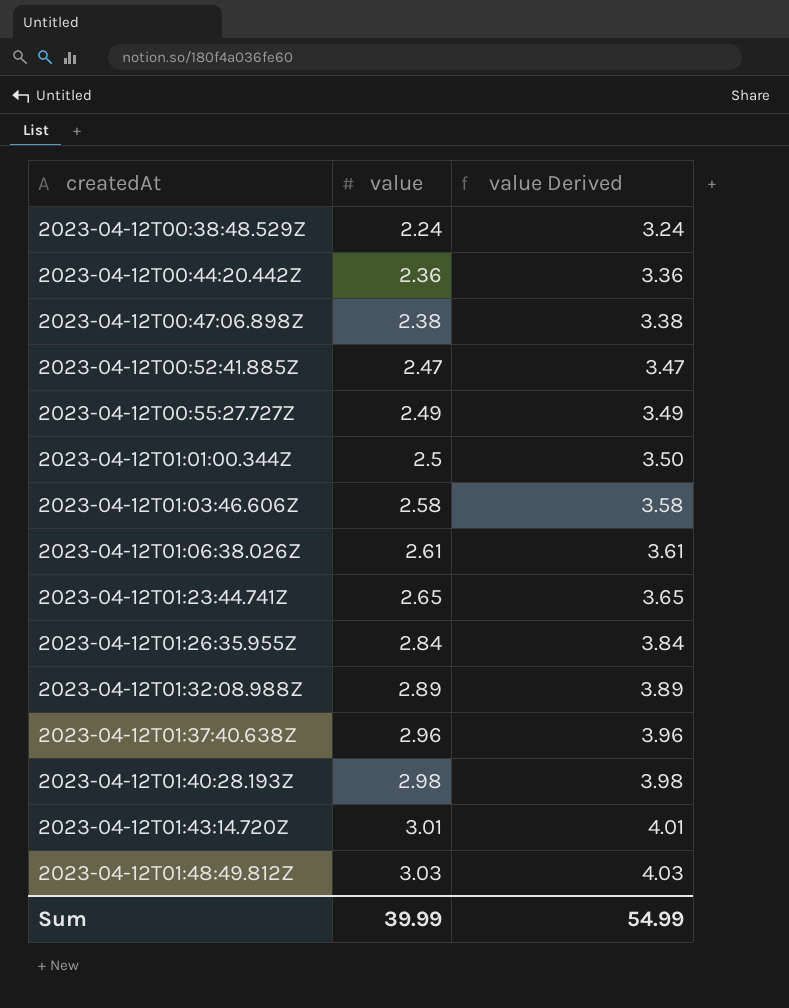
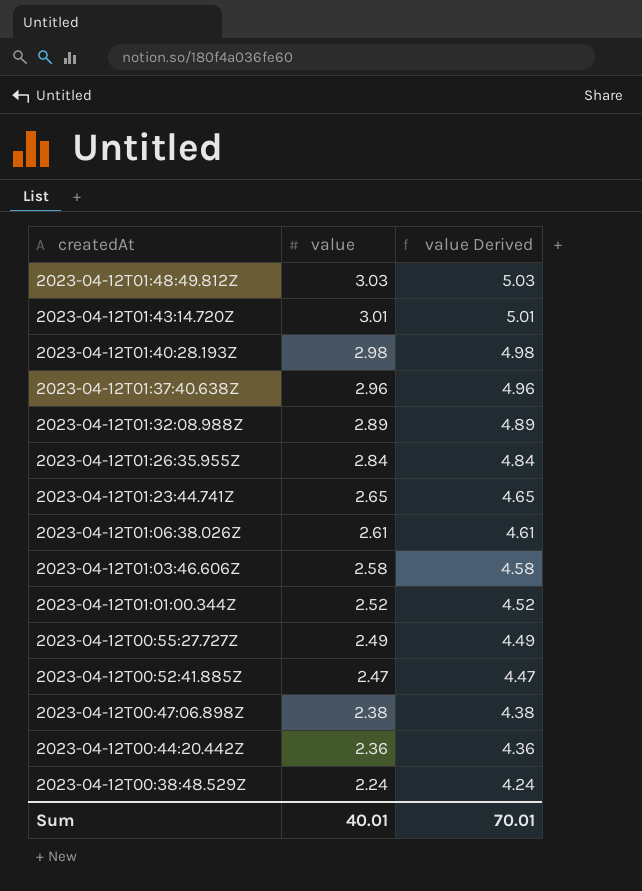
row order: createdAt ascending -> createdAt descending
column value Derived | formula: [value] + 1 -> [value] + 2
2023-04-12T01:01:00.344Z | value: 2.5 -> 2.52
Sum | value: 39.99 -> 40.01
Sum | value Derived: 54.99 -> 70.01

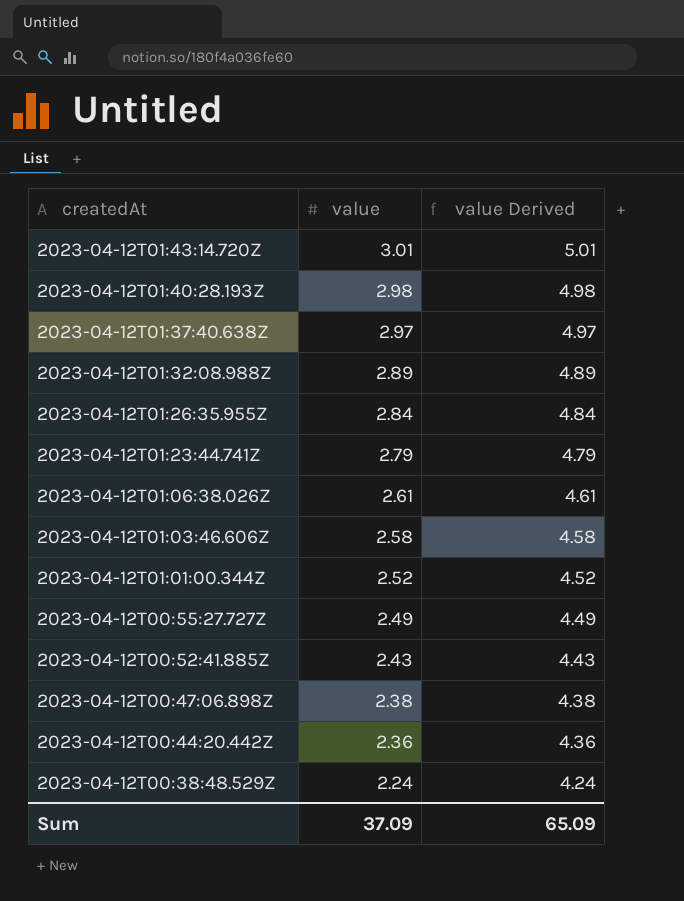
row 2023-04-12T01:48:49.812Z: 3.03 | 5.03 -> none
2023-04-12T01:37:40.638Z | value: 2.96 -> 2.97
2023-04-12T01:37:40.638Z | value Derived: 4.96 -> 4.97
2023-04-12T01:23:44.741Z | value: 2.65 -> 2.79
2023-04-12T01:23:44.741Z | value Derived: 4.65 -> 4.79
2023-04-12T00:52:41.885Z | value: 2.47 -> 2.43
2023-04-12T00:52:41.885Z | value Derived: 4.47 -> 4.43
Sum | value: 40.01 -> 37.09
Sum | value Derived: 70.01 -> 65.09

